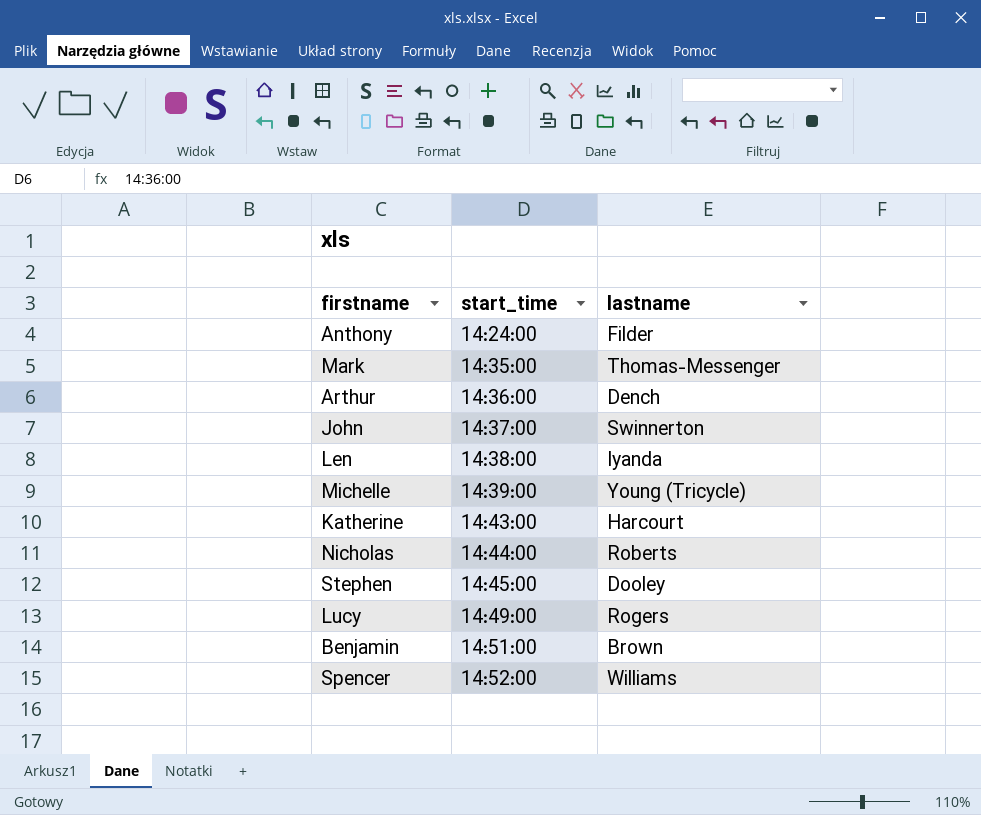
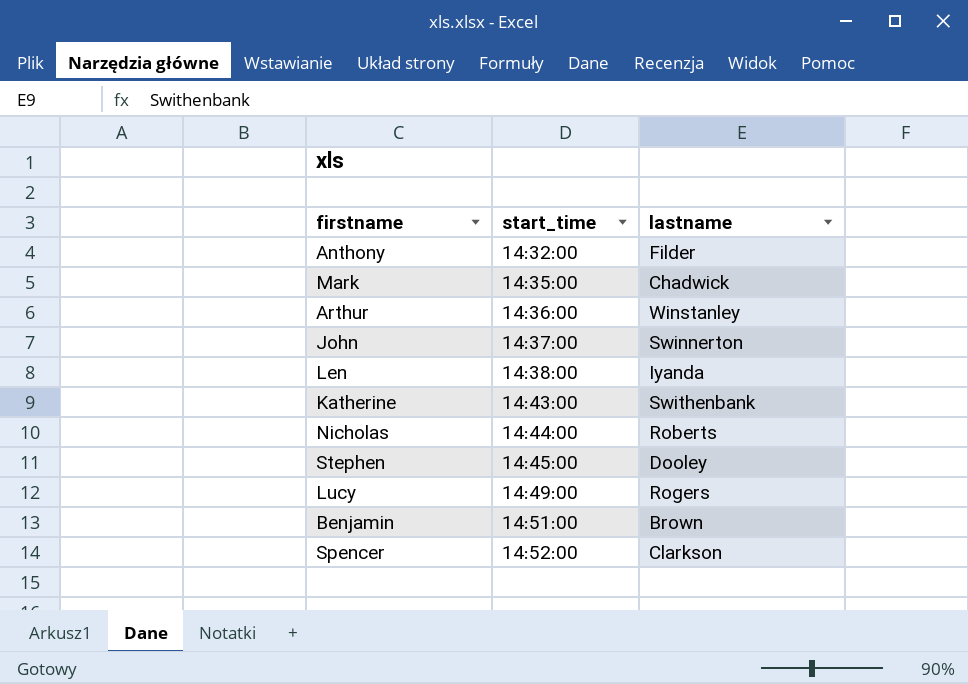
row Michelle: 14:39:00 | Young (Tricycle) -> none
Anthony | start_time: 14:24:00 -> 14:32:00
Mark | lastname: Thomas-Messenger -> Chadwick
Arthur | lastname: Dench -> Winstanley
Katherine | lastname: Harcourt -> Swithenbank
Spencer | lastname: Williams -> Clarkson

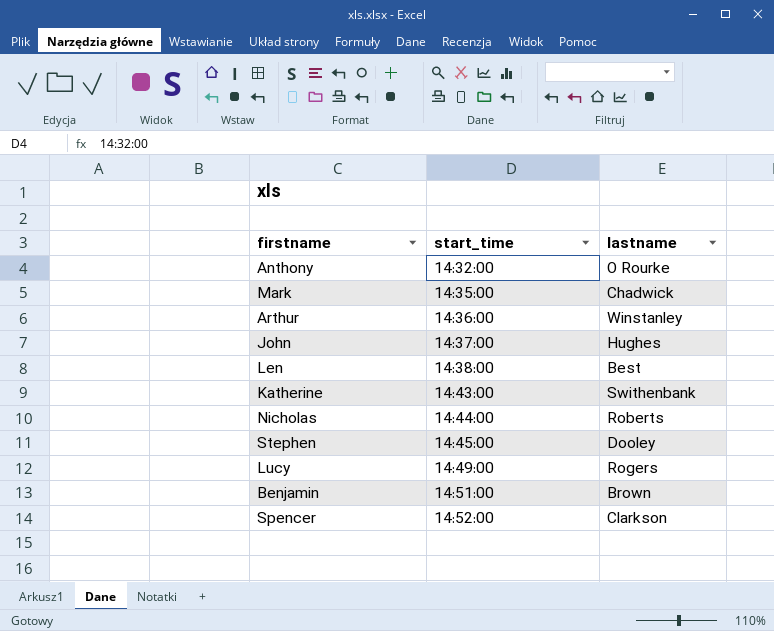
Anthony | lastname: Filder -> O Rourke
John | lastname: Swinnerton -> Hughes
Len | lastname: Iyanda -> Best

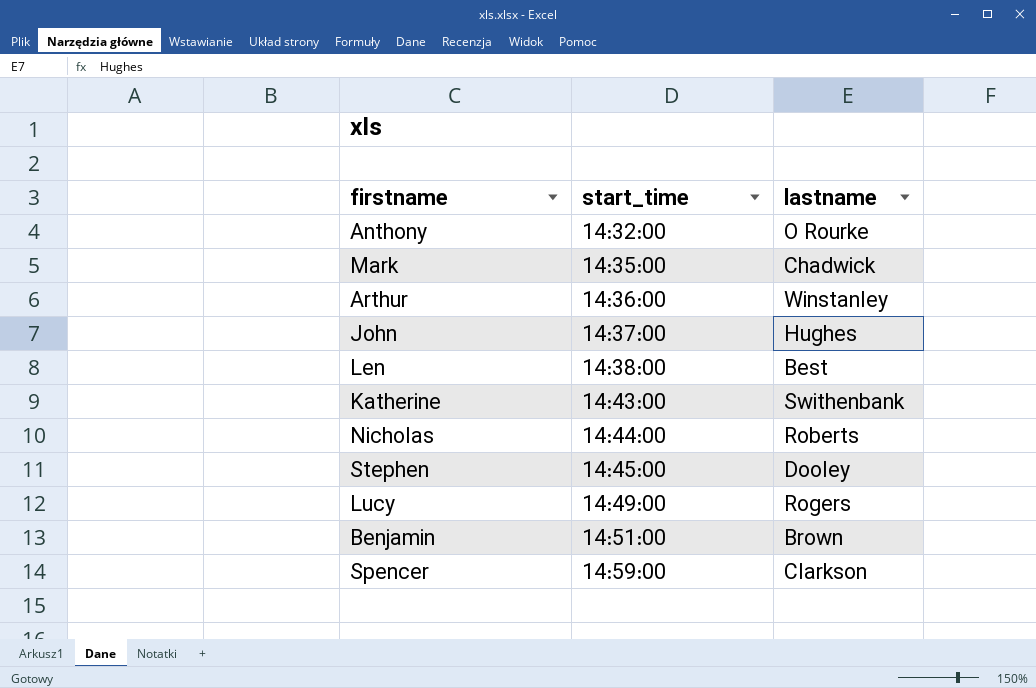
Spencer | start_time: 14:52:00 -> 14:59:00

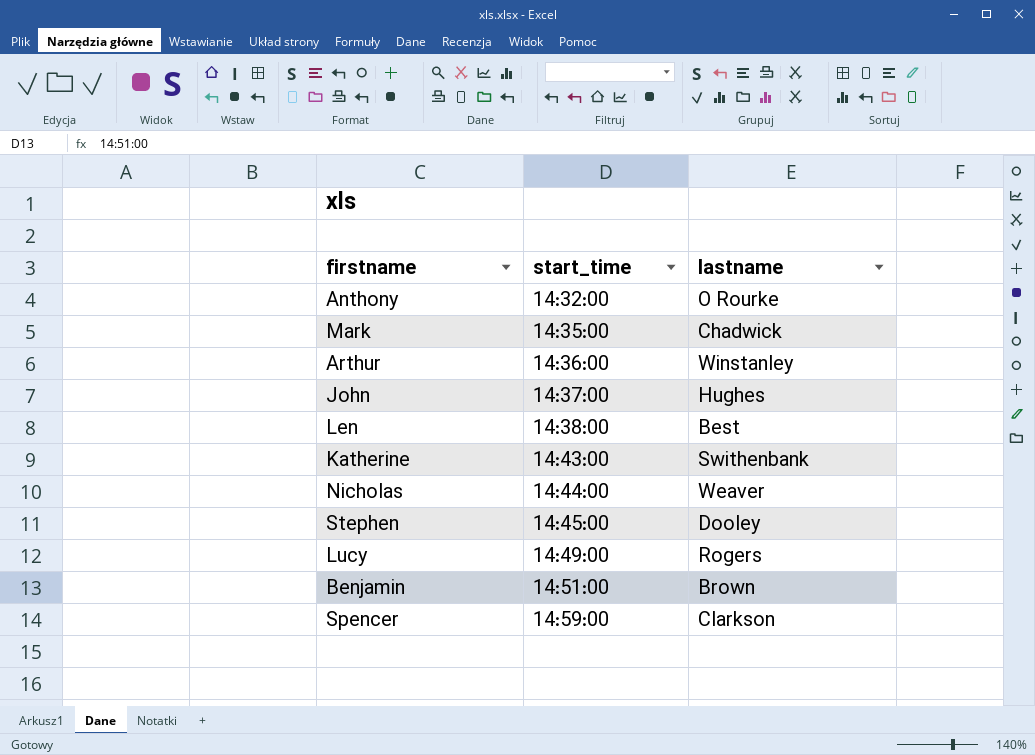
Nicholas | lastname: Roberts -> Weaver

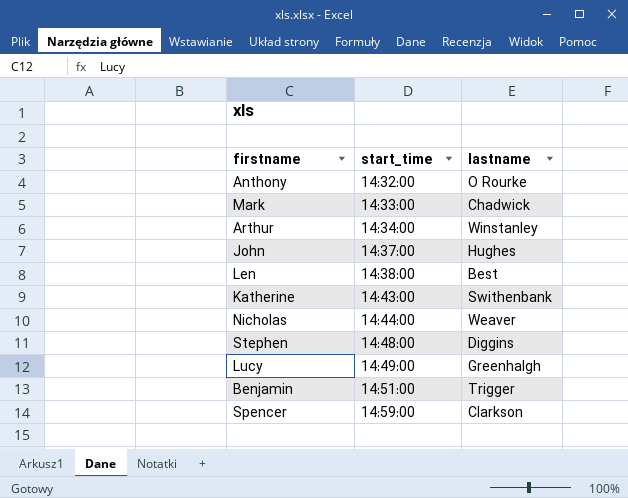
Mark | start_time: 14:35:00 -> 14:33:00
Arthur | start_time: 14:36:00 -> 14:34:00
Stephen | start_time: 14:45:00 -> 14:48:00
Stephen | lastname: Dooley -> Diggins
Lucy | lastname: Rogers -> Greenhalgh
Benjamin | lastname: Brown -> Trigger

